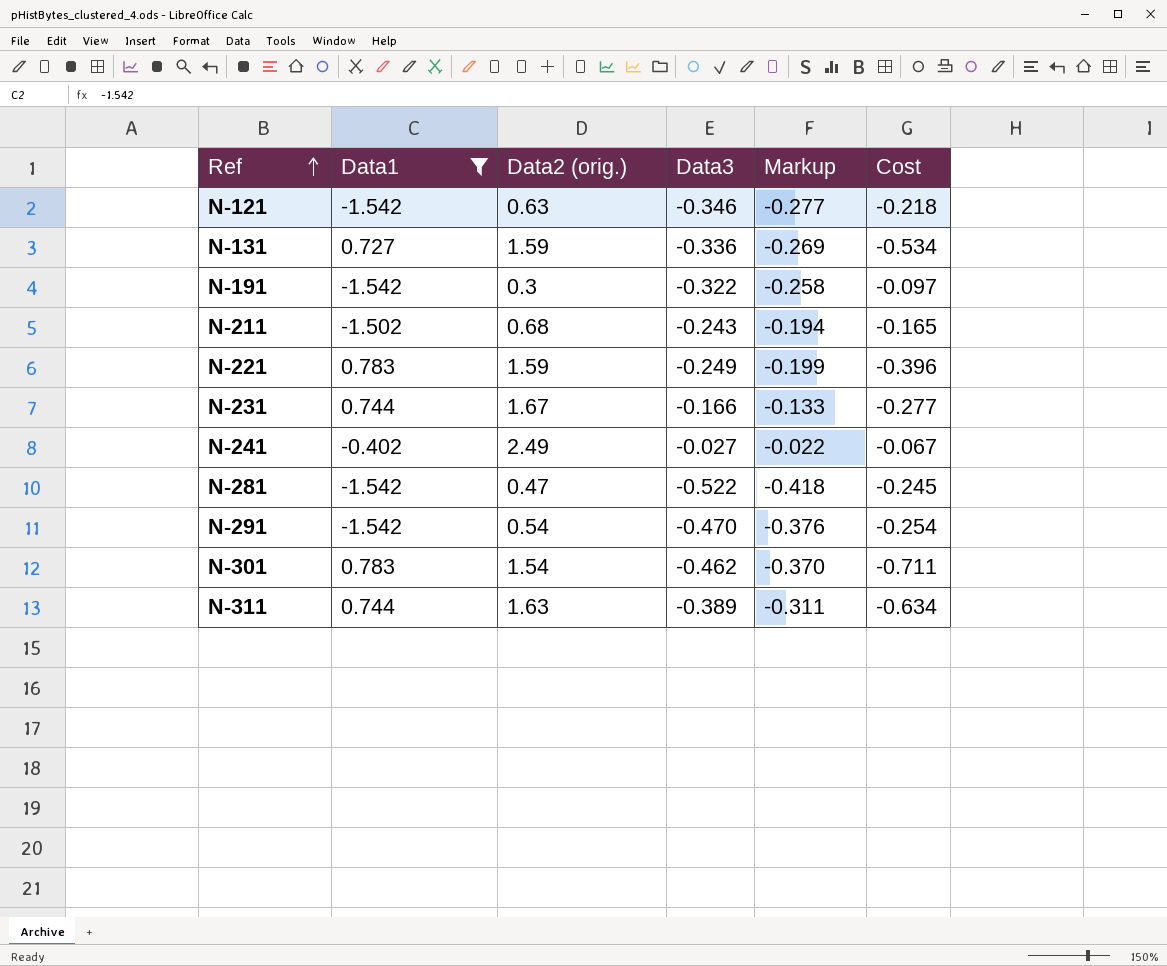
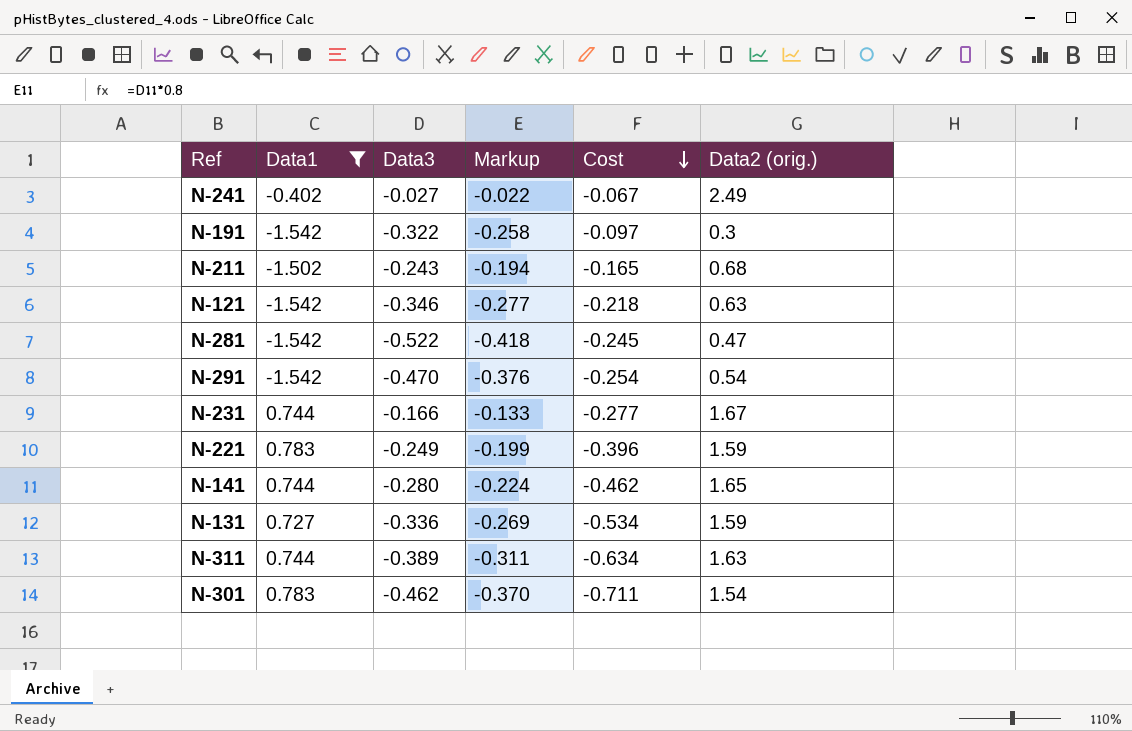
row order: Ref ascending -> Cost descending
column Data2 (orig.) | position: 3 -> 6
row N-141: none -> 0.744 | -0.280 | -0.224 | -0.462 | 1.65

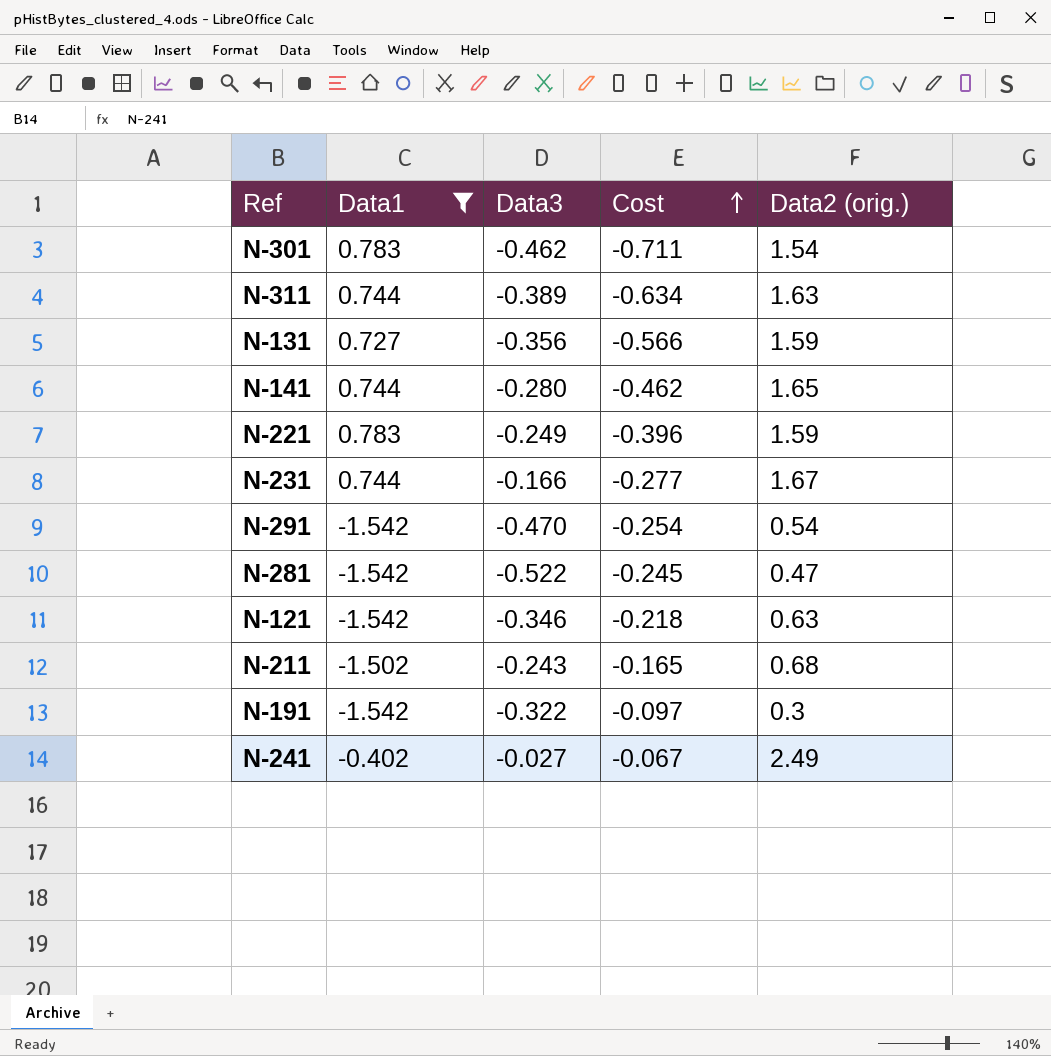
row order: Cost descending -> Cost ascending
column Markup | formula: [Data3] * 0.8 -> none
N-131 | Data3: -0.336 -> -0.356
N-131 | Cost: -0.534 -> -0.566

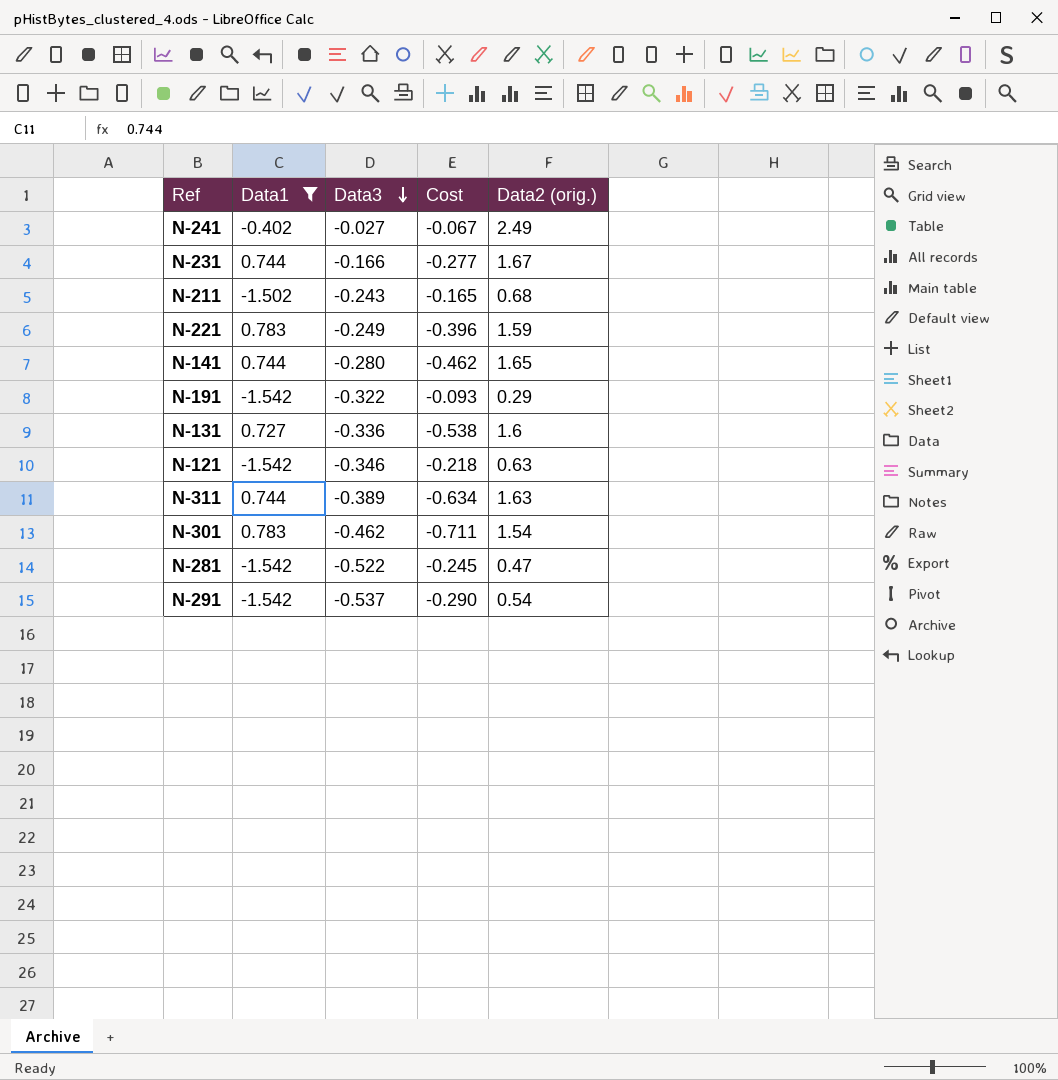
row order: Cost ascending -> Data3 descending
N-191 | Cost: -0.097 -> -0.093
N-191 | Data2 (orig.): 0.3 -> 0.29
N-131 | Data3: -0.356 -> -0.336
N-131 | Cost: -0.566 -> -0.538
N-131 | Data2 (orig.): 1.59 -> 1.6
N-291 | Data3: -0.470 -> -0.537
N-291 | Cost: -0.254 -> -0.290

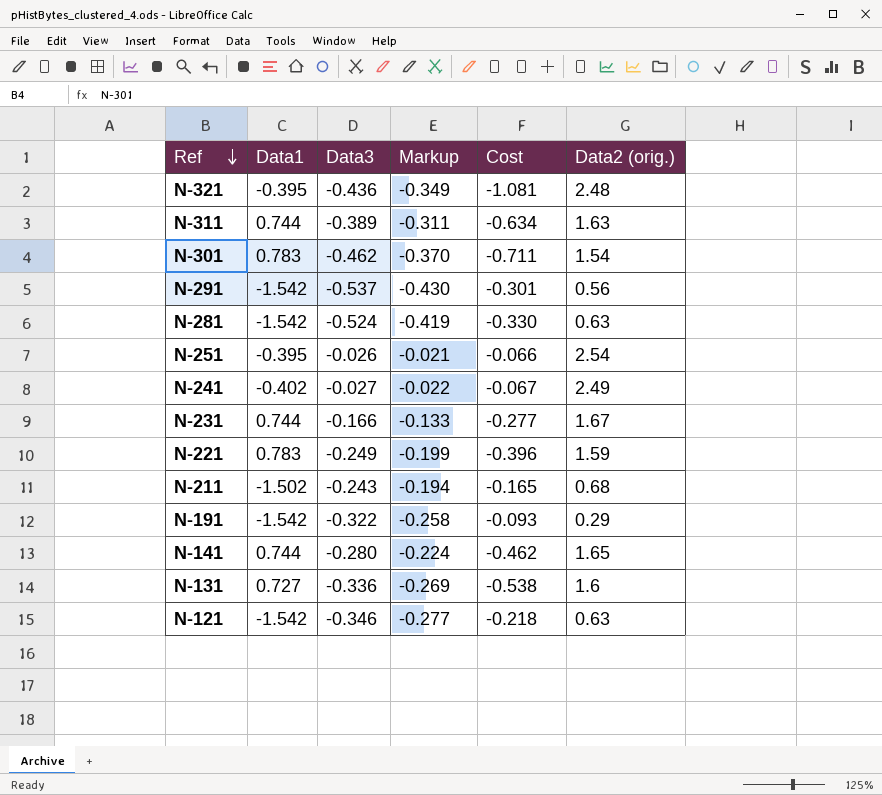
filter: Data1 != -0.395 -> none
row order: Data3 descending -> Ref descending
column Markup | formula: none -> [Data3] * 0.8
N-291 | Cost: -0.290 -> -0.301
N-291 | Data2 (orig.): 0.54 -> 0.56
N-281 | Data3: -0.522 -> -0.524
N-281 | Cost: -0.245 -> -0.330
N-281 | Data2 (orig.): 0.47 -> 0.63

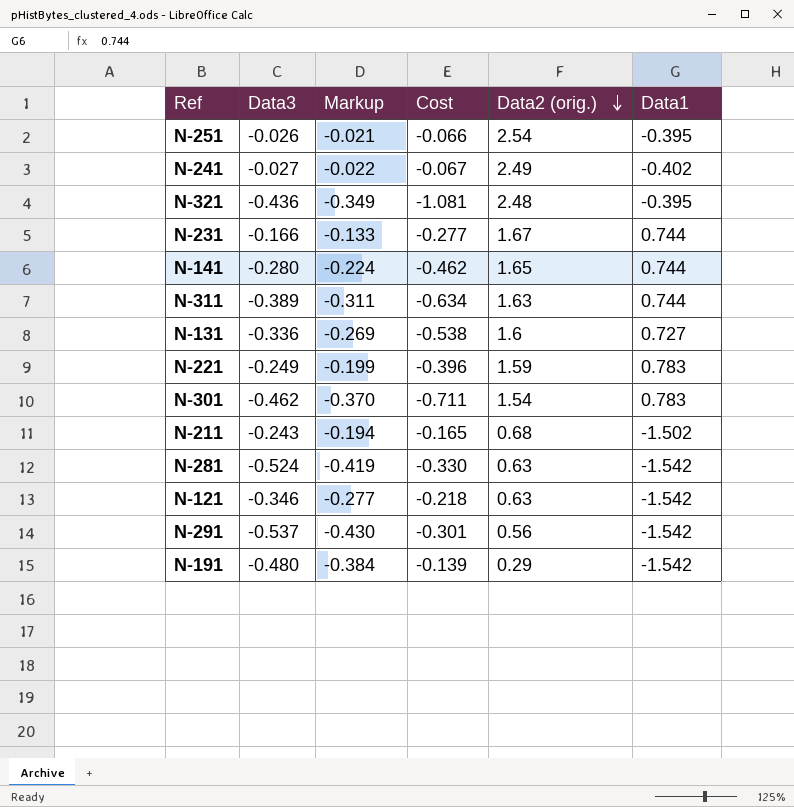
row order: Ref descending -> Data2 (orig.) descending
column Data1 | position: 2 -> 6
N-191 | Data3: -0.322 -> -0.480
N-191 | Markup: -0.258 -> -0.384
N-191 | Cost: -0.093 -> -0.139

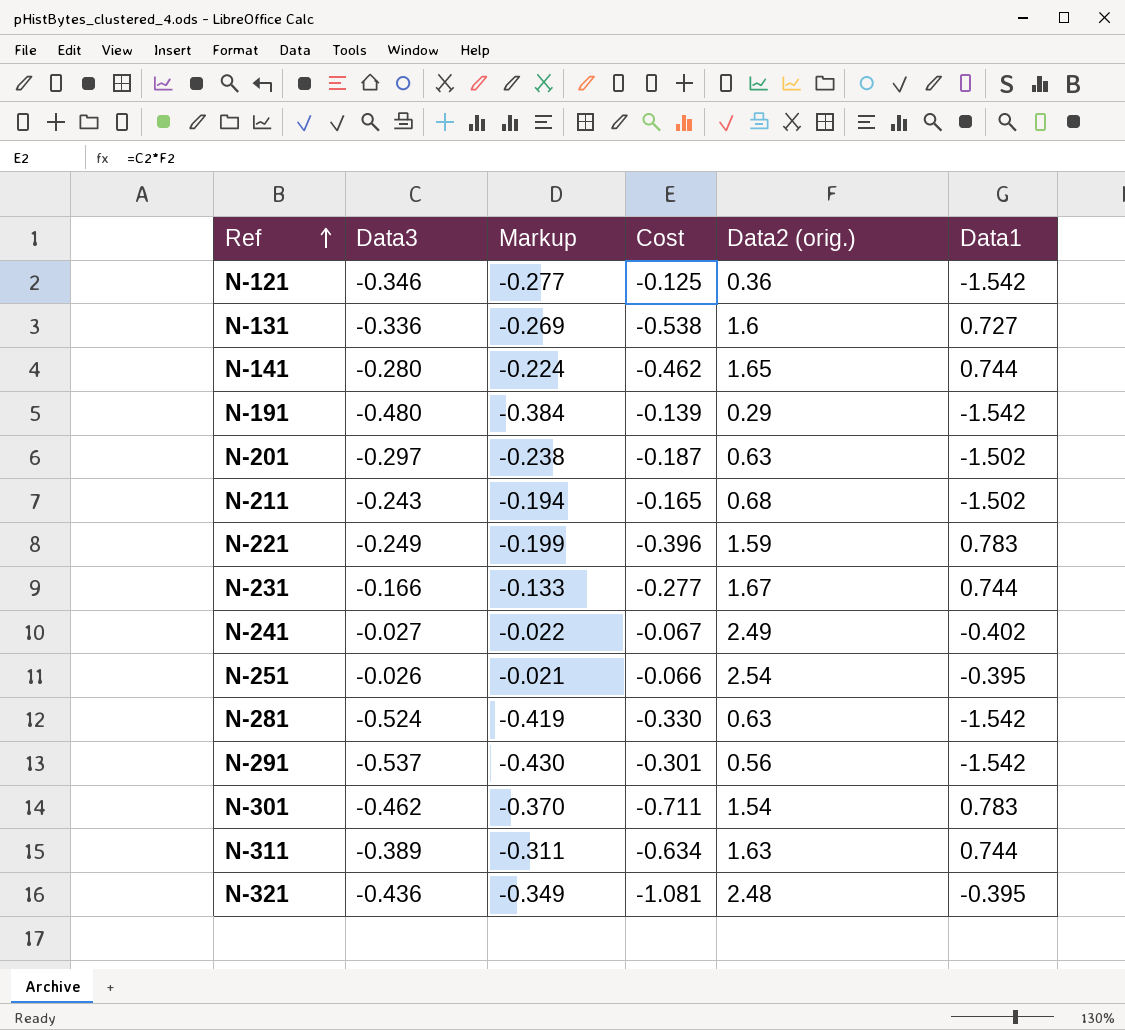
row order: Data2 (orig.) descending -> Ref ascending
N-121 | Cost: -0.218 -> -0.125
N-121 | Data2 (orig.): 0.63 -> 0.36
row N-201: none -> -0.297 | -0.238 | -0.187 | 0.63 | -1.502

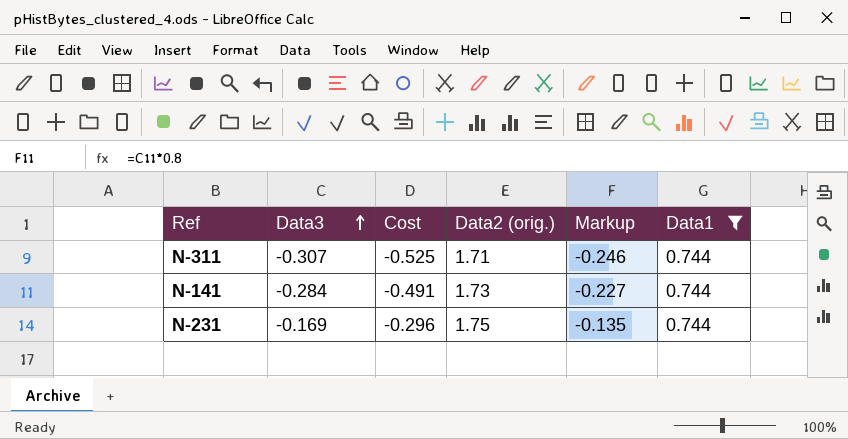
filter: none -> Data1 = 0.744
row order: Ref ascending -> Data3 ascending
column Markup | position: 3 -> 5
N-311 | Data3: -0.389 -> -0.307
N-311 | Cost: -0.634 -> -0.525
N-311 | Data2 (orig.): 1.63 -> 1.71
N-311 | Markup: -0.311 -> -0.246
N-141 | Data3: -0.280 -> -0.284
N-141 | Cost: -0.462 -> -0.491
N-141 | Data2 (orig.): 1.65 -> 1.73
N-141 | Markup: -0.224 -> -0.227
N-231 | Data3: -0.166 -> -0.169
N-231 | Cost: -0.277 -> -0.296
N-231 | Data2 (orig.): 1.67 -> 1.75
N-231 | Markup: -0.133 -> -0.135

